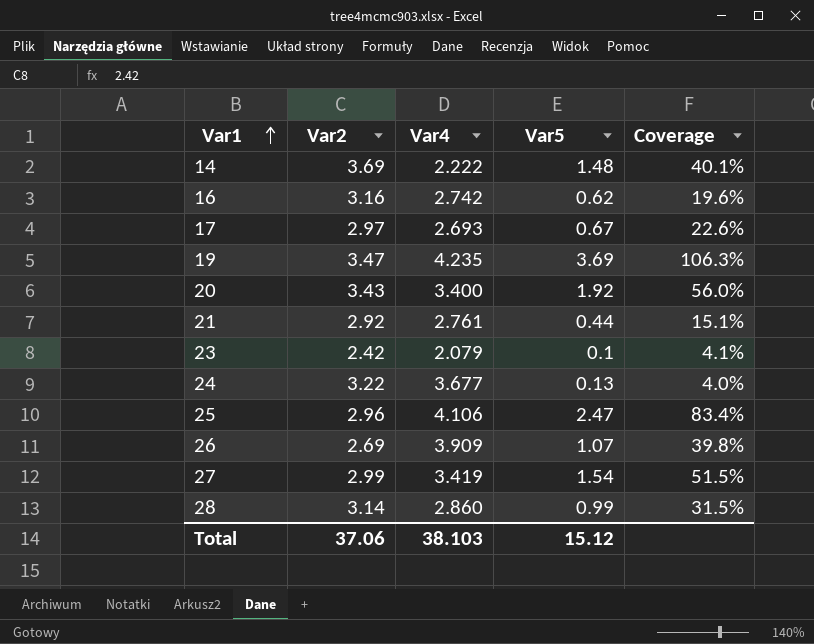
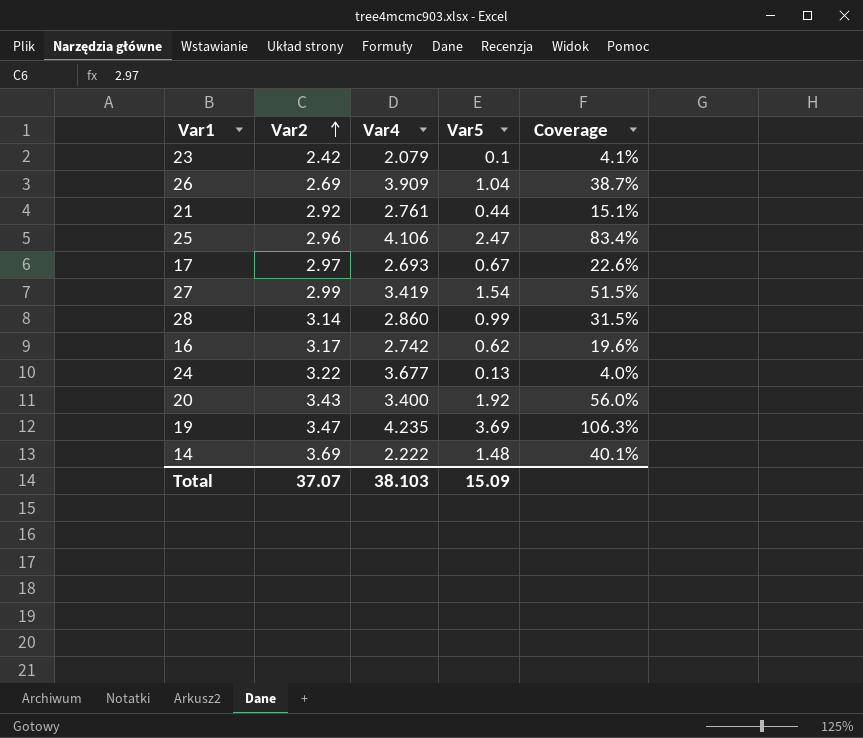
row order: Var1 ascending -> Var2 ascending
26 | Var5: 1.07 -> 1.04
26 | Coverage: 39.8% -> 38.7%
16 | Var2: 3.16 -> 3.17
Total | Var2: 37.06 -> 37.07
Total | Var5: 15.12 -> 15.09

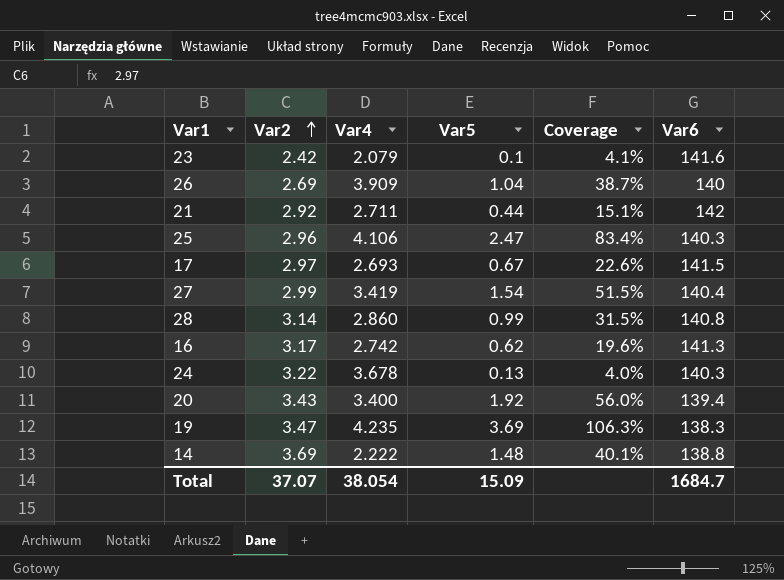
column Var6 | position: none -> 6
21 | Var4: 2.761 -> 2.711
24 | Var4: 3.677 -> 3.678
Total | Var4: 38.103 -> 38.054

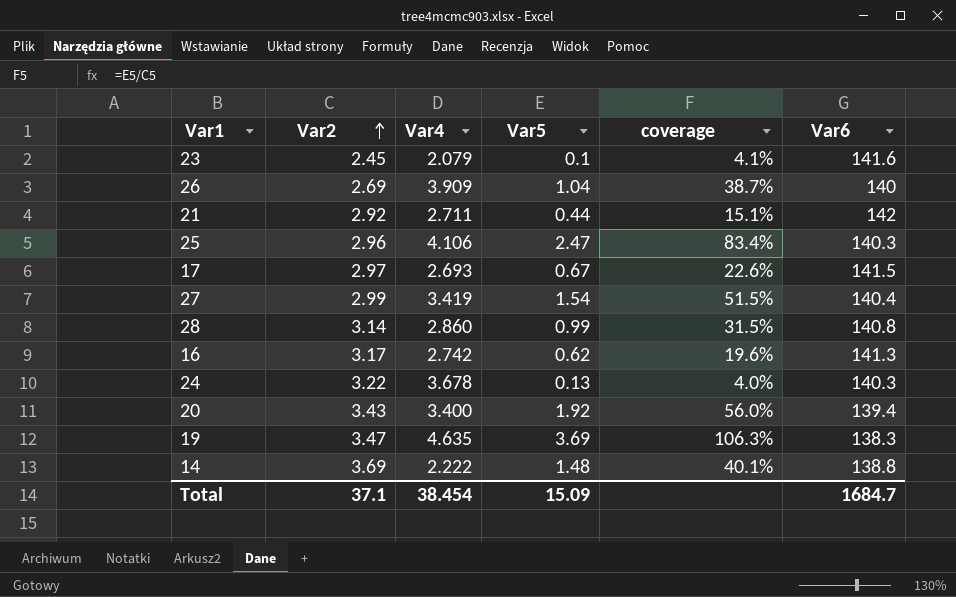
column name: Coverage -> coverage
23 | Var2: 2.42 -> 2.45
19 | Var4: 4.235 -> 4.635
Total | Var2: 37.07 -> 37.1
Total | Var4: 38.054 -> 38.454

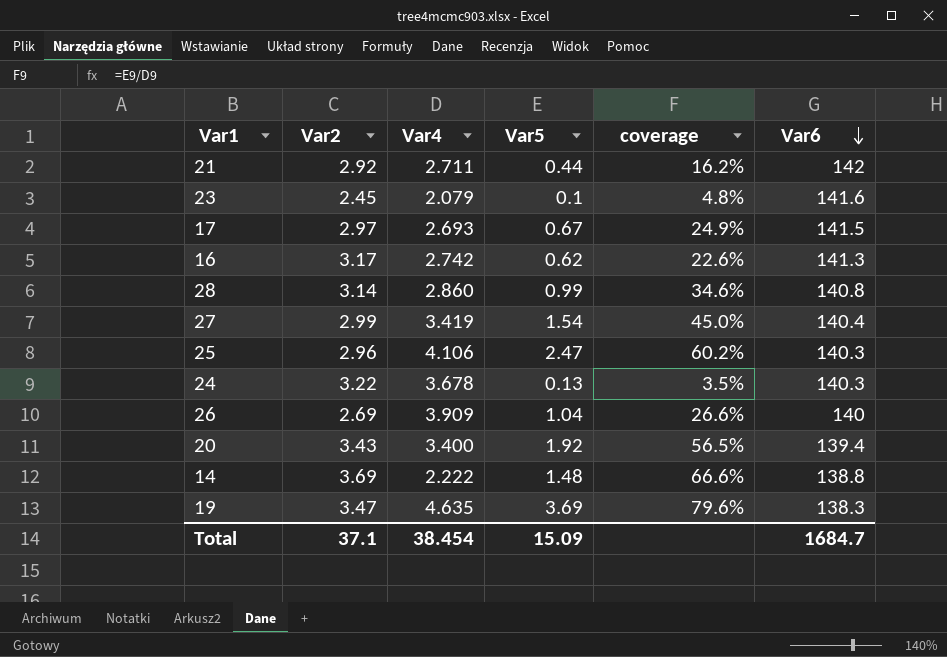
row order: Var2 ascending -> Var6 descending
column coverage | formula: [Var5] / [Var2] -> [Var5] / [Var4]

